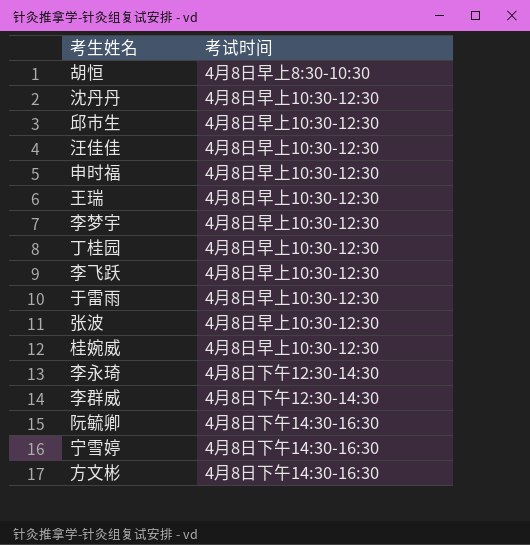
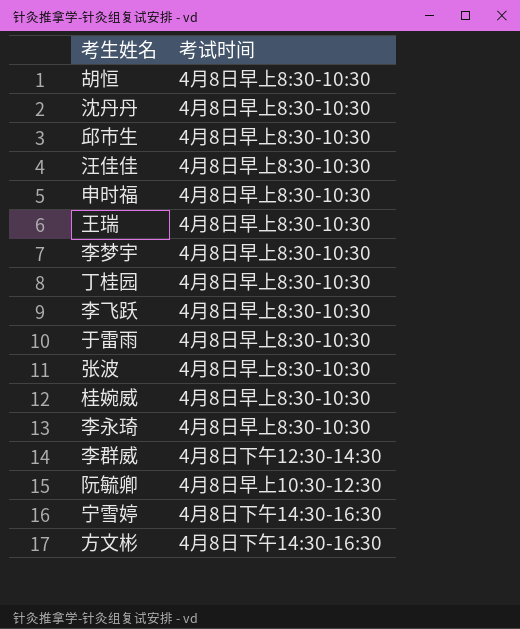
沈丹丹 | 考试时间: 4月8日早上10:30-12:30 -> 4月8日早上8:30-10:30
邱市生 | 考试时间: 4月8日早上10:30-12:30 -> 4月8日早上8:30-10:30
汪佳佳 | 考试时间: 4月8日早上10:30-12:30 -> 4月8日早上8:30-10:30
申时福 | 考试时间: 4月8日早上10:30-12:30 -> 4月8日早上8:30-10:30
王瑞 | 考试时间: 4月8日早上10:30-12:30 -> 4月8日早上8:30-10:30
李梦宇 | 考试时间: 4月8日早上10:30-12:30 -> 4月8日早上8:30-10:30
丁桂园 | 考试时间: 4月8日早上10:30-12:30 -> 4月8日早上8:30-10:30
李飞跃 | 考试时间: 4月8日早上10:30-12:30 -> 4月8日早上8:30-10:30
于雷雨 | 考试时间: 4月8日早上10:30-12:30 -> 4月8日早上8:30-10:30
张波 | 考试时间: 4月8日早上10:30-12:30 -> 4月8日早上8:30-10:30
桂婉威 | 考试时间: 4月8日早上10:30-12:30 -> 4月8日早上8:30-10:30
李永琦 | 考试时间: 4月8日下午12:30-14:30 -> 4月8日早上8:30-10:30
阮毓卿 | 考试时间: 4月8日下午14:30-16:30 -> 4月8日早上10:30-12:30

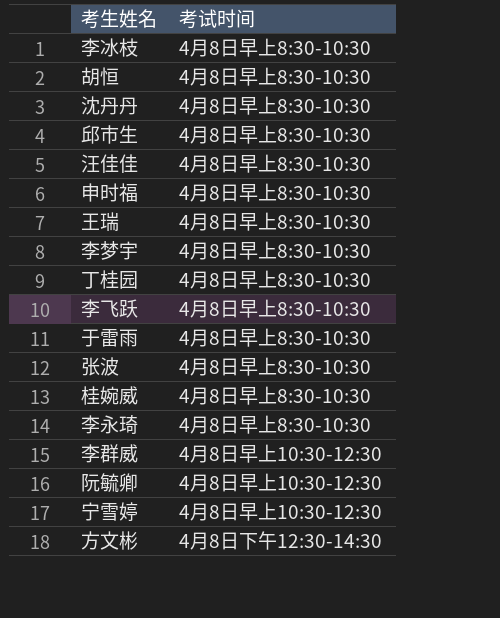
row 李冰枝: none -> 4月8日早上8:30-10:30
李群威 | 考试时间: 4月8日下午12:30-14:30 -> 4月8日早上10:30-12:30
宁雪婷 | 考试时间: 4月8日下午14:30-16:30 -> 4月8日早上10:30-12:30
方文彬 | 考试时间: 4月8日下午14:30-16:30 -> 4月8日下午12:30-14:30

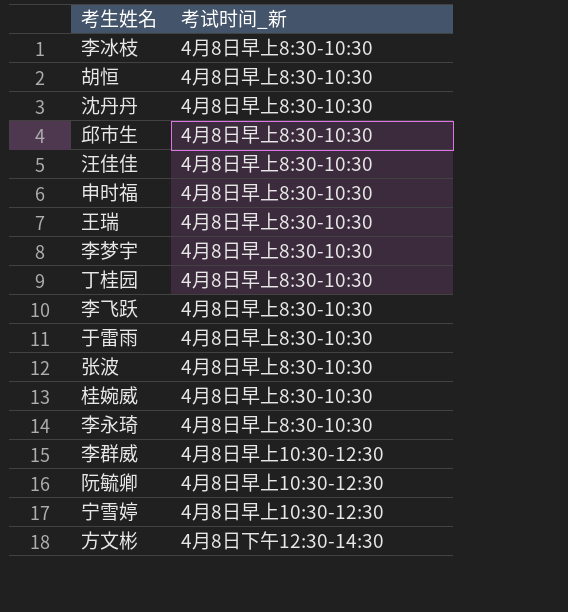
column name: 考试时间 -> 考试时间_新

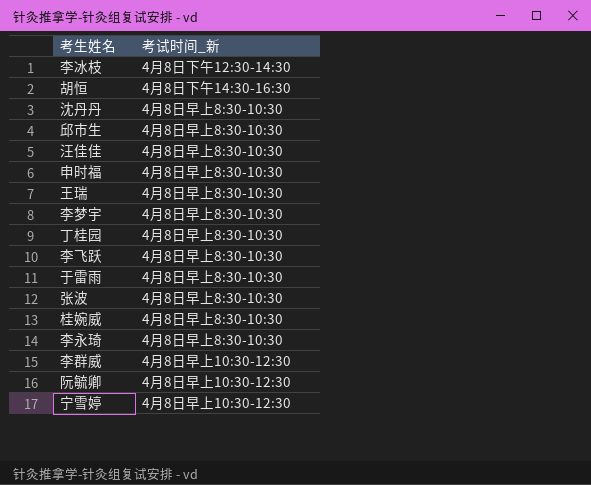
row 方文彬: 4月8日下午12:30-14:30 -> none
李冰枝 | 考试时间_新: 4月8日早上8:30-10:30 -> 4月8日下午12:30-14:30
胡恒 | 考试时间_新: 4月8日早上8:30-10:30 -> 4月8日下午14:30-16:30

